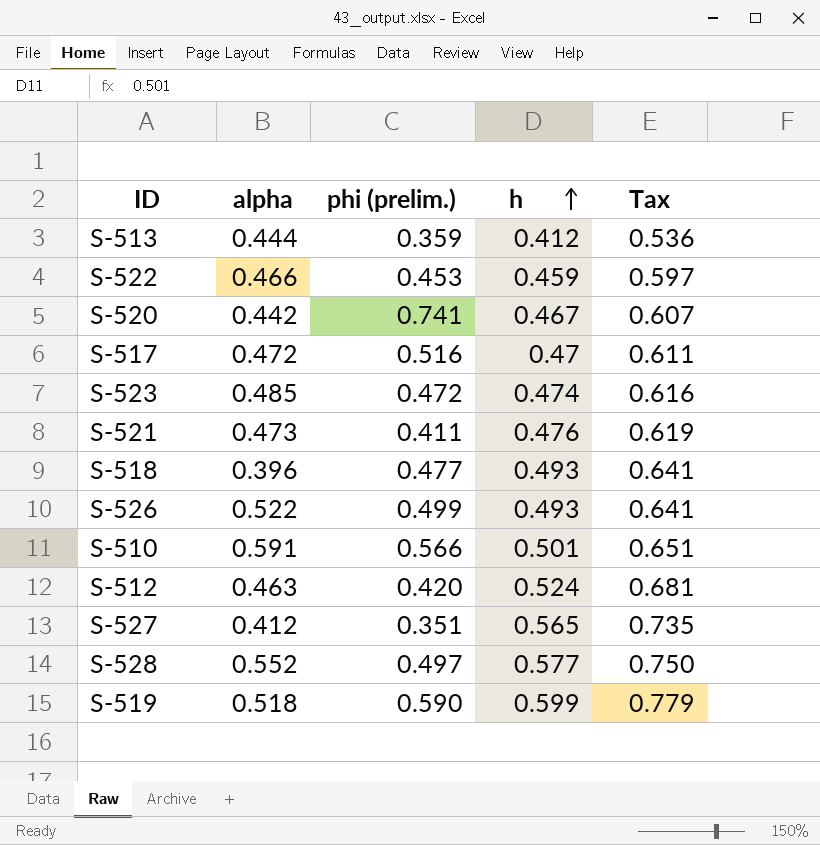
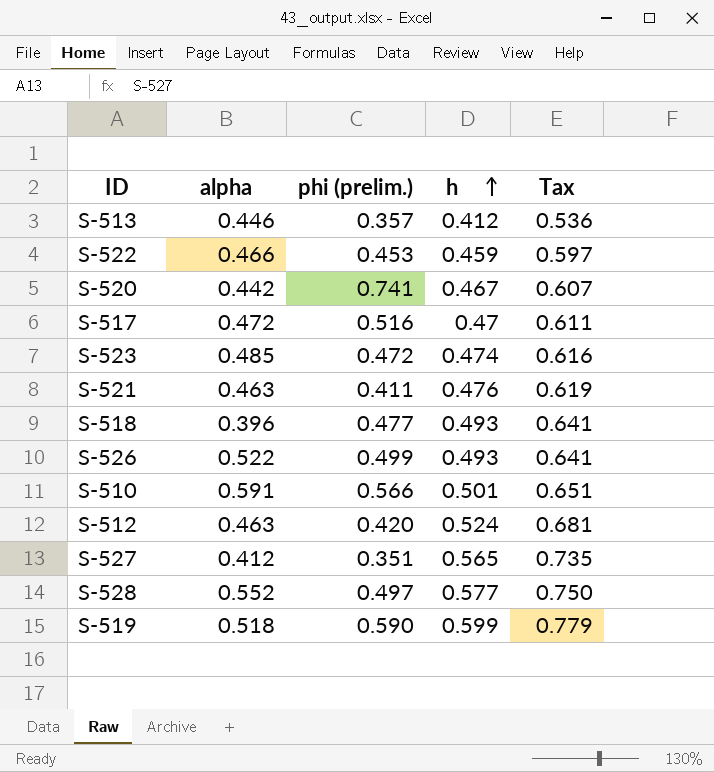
S-513 | alpha: 0.444 -> 0.446
S-513 | phi (prelim.): 0.359 -> 0.357
S-521 | alpha: 0.473 -> 0.463

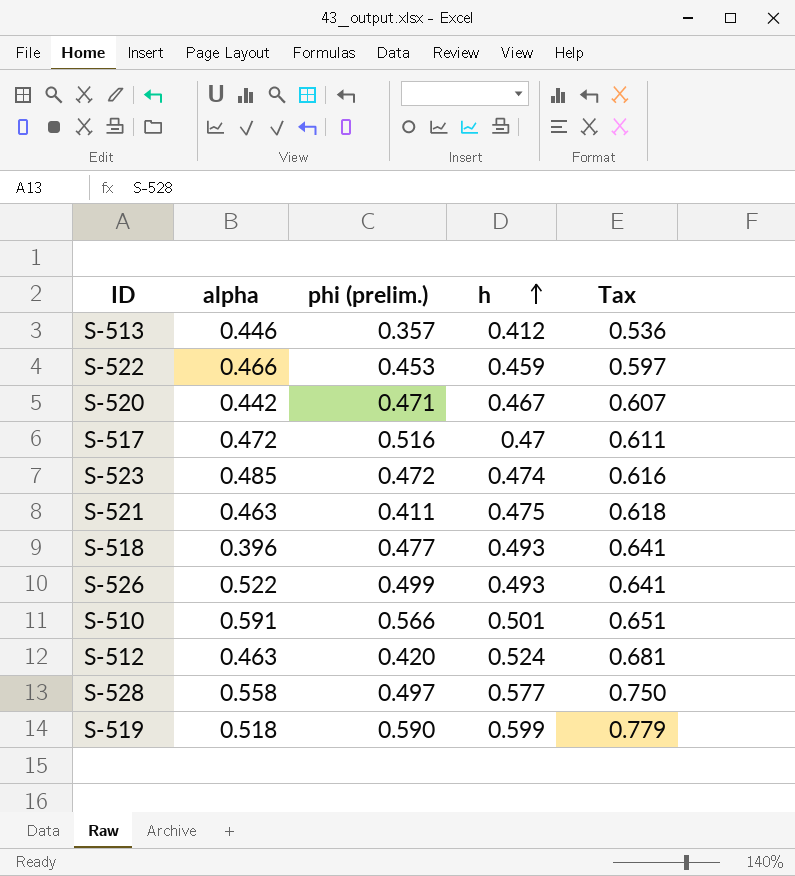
row S-527: 0.412 | 0.351 | 0.565 | 0.735 -> none
S-520 | phi (prelim.): 0.741 -> 0.471
S-521 | h: 0.476 -> 0.475
S-521 | Tax: 0.619 -> 0.618
S-528 | alpha: 0.552 -> 0.558

